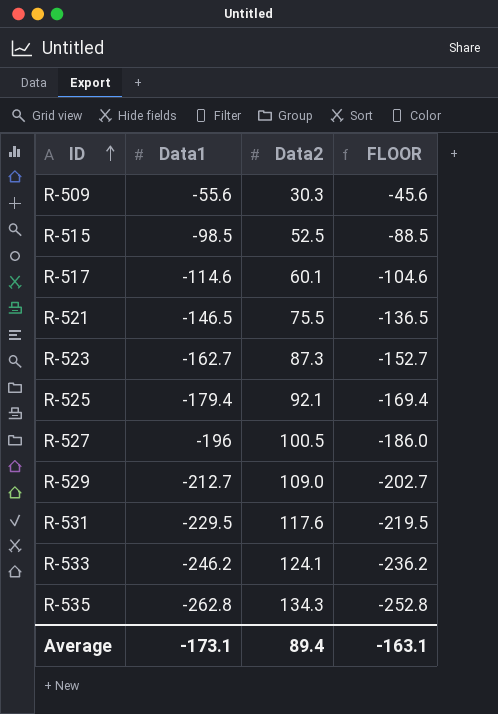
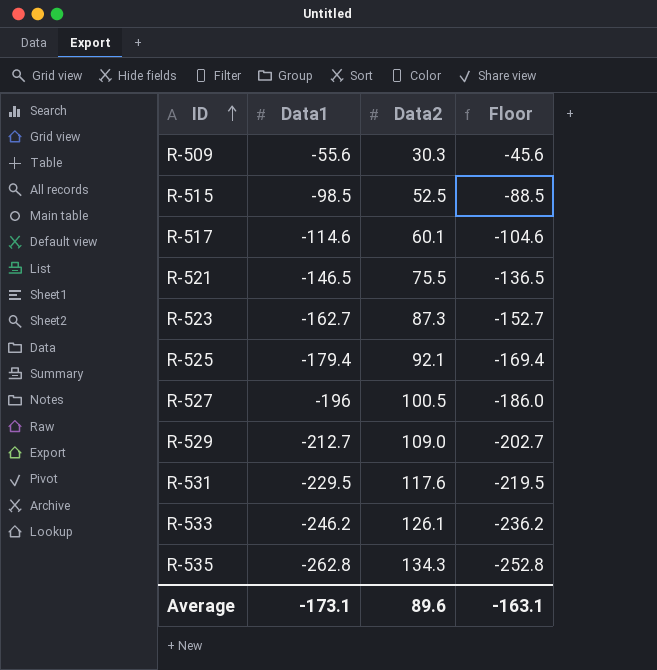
column name: FLOOR -> Floor
R-533 | Data2: 124.1 -> 126.1
Average | Data2: 89.4 -> 89.6

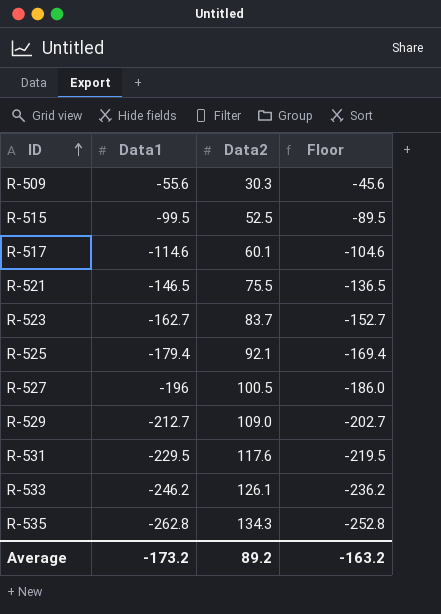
R-515 | Data1: -98.5 -> -99.5
R-515 | Floor: -88.5 -> -89.5
R-523 | Data2: 87.3 -> 83.7
Average | Data1: -173.1 -> -173.2
Average | Data2: 89.6 -> 89.2
Average | Floor: -163.1 -> -163.2

